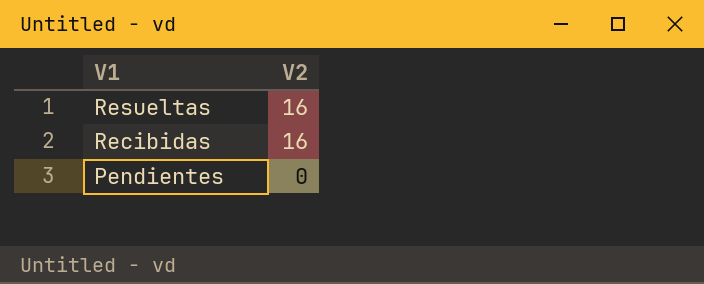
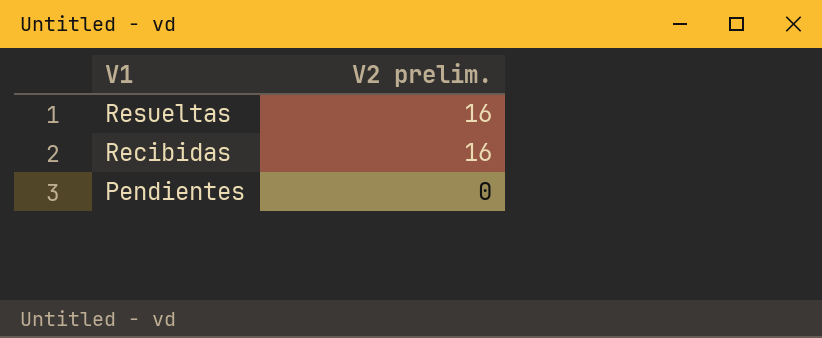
column name: V2 -> V2 prelim.

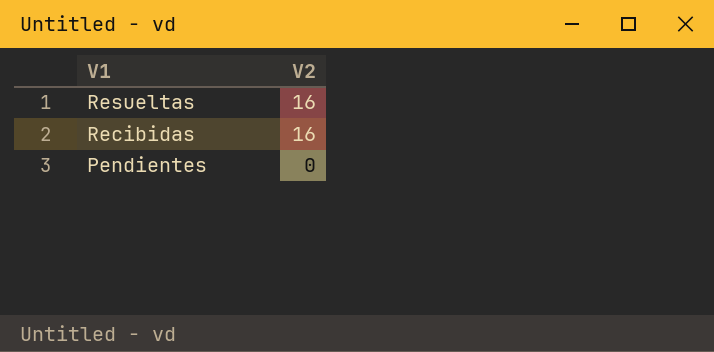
column name: V2 prelim. -> V2

